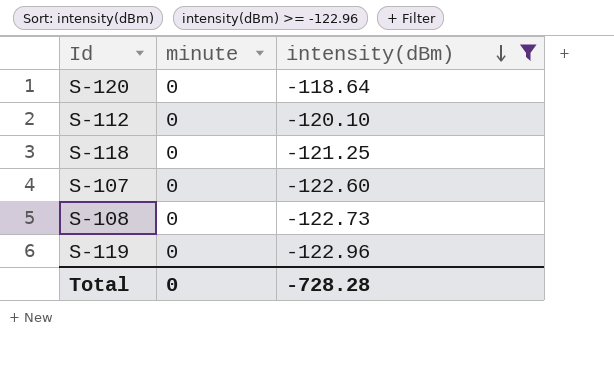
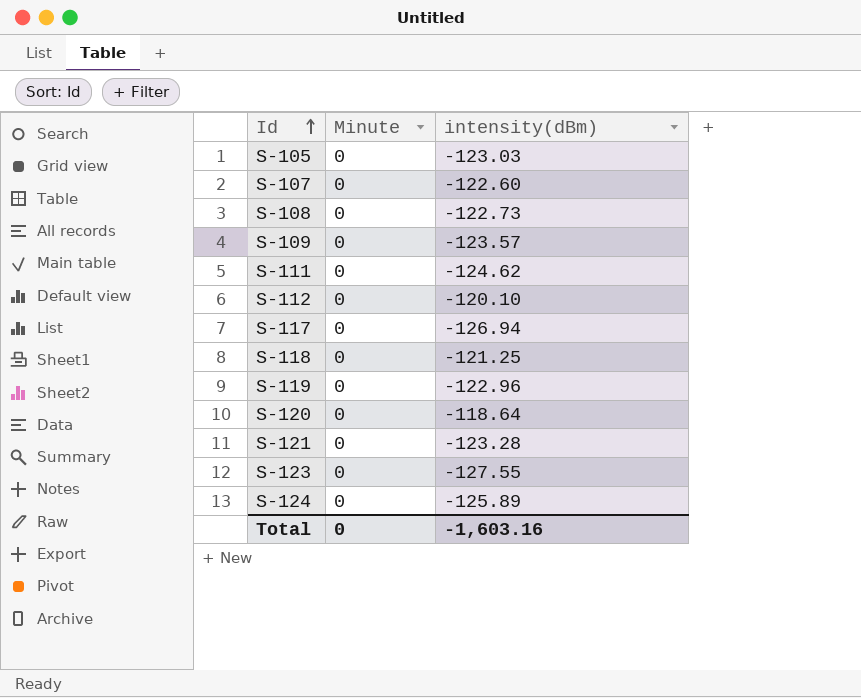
filter: intensity(dBm) >= -122.96 -> none
row order: intensity(dBm) descending -> Id ascending
column name: minute -> Minute
Total | intensity(dBm): -728.28 -> -1,603.16

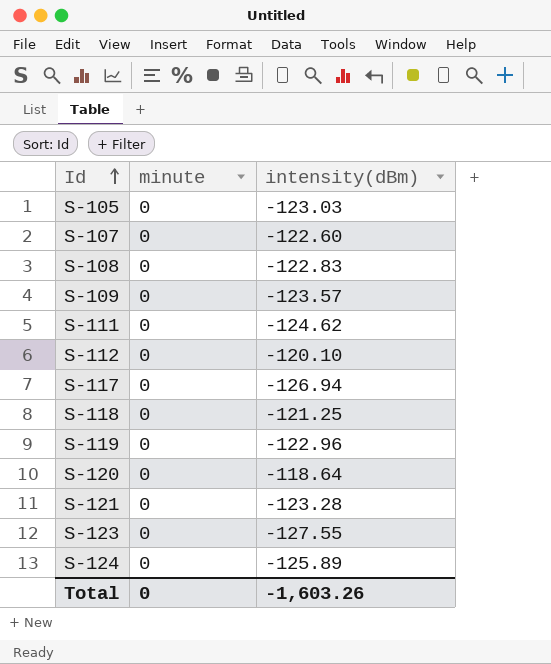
column name: Minute -> minute
S-108 | intensity(dBm): -122.73 -> -122.83
Total | intensity(dBm): -1,603.16 -> -1,603.26

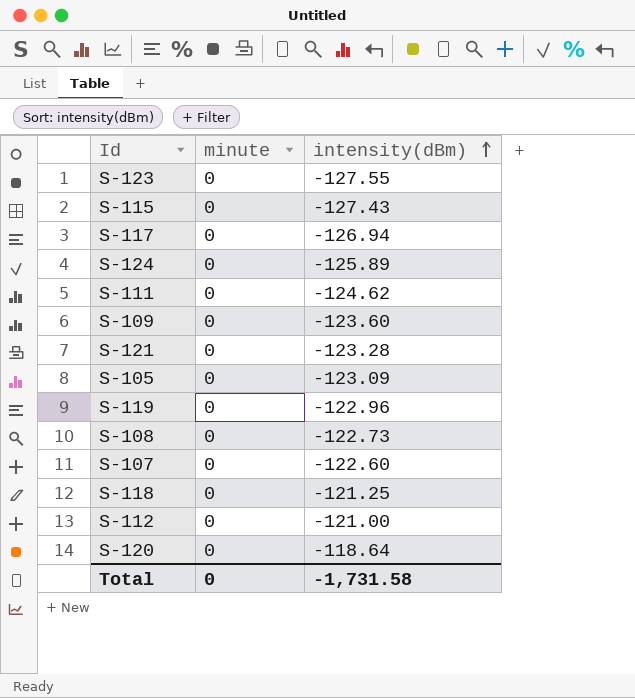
row order: Id ascending -> intensity(dBm) ascending
row S-115: none -> 0 | -127.43
S-109 | intensity(dBm): -123.57 -> -123.60
S-105 | intensity(dBm): -123.03 -> -123.09
S-108 | intensity(dBm): -122.83 -> -122.73
S-112 | intensity(dBm): -120.10 -> -121.00
Total | intensity(dBm): -1,603.26 -> -1,731.58

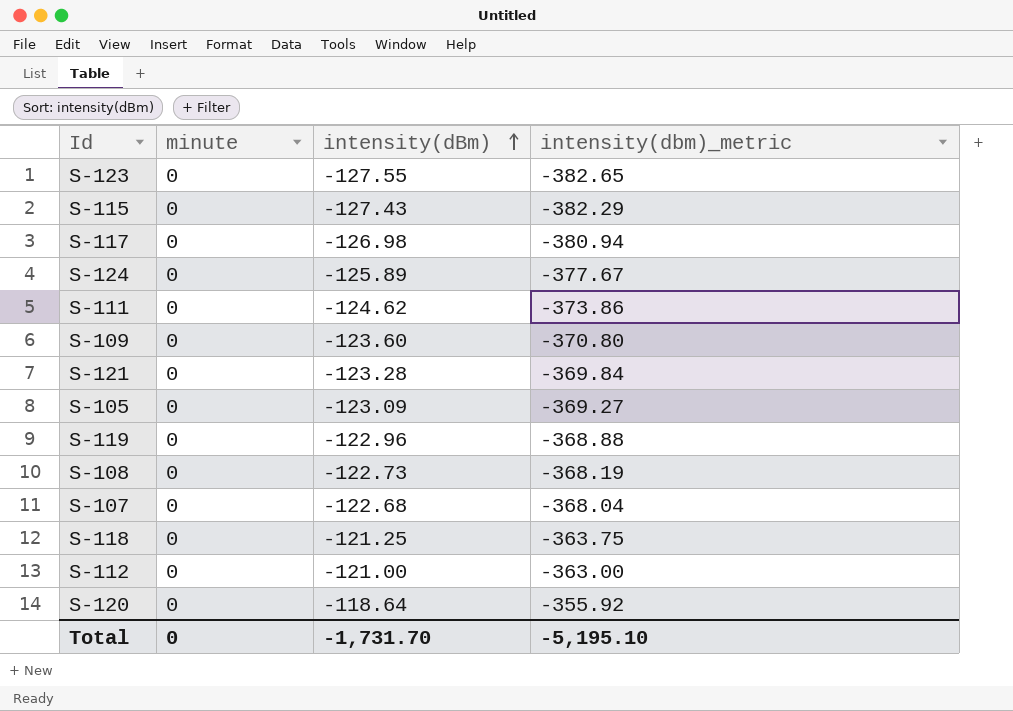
column intensity(dbm)_metric | formula: none -> [intensity(dBm)] * 3
S-117 | intensity(dBm): -126.94 -> -126.98
S-107 | intensity(dBm): -122.60 -> -122.68
Total | intensity(dBm): -1,731.58 -> -1,731.70

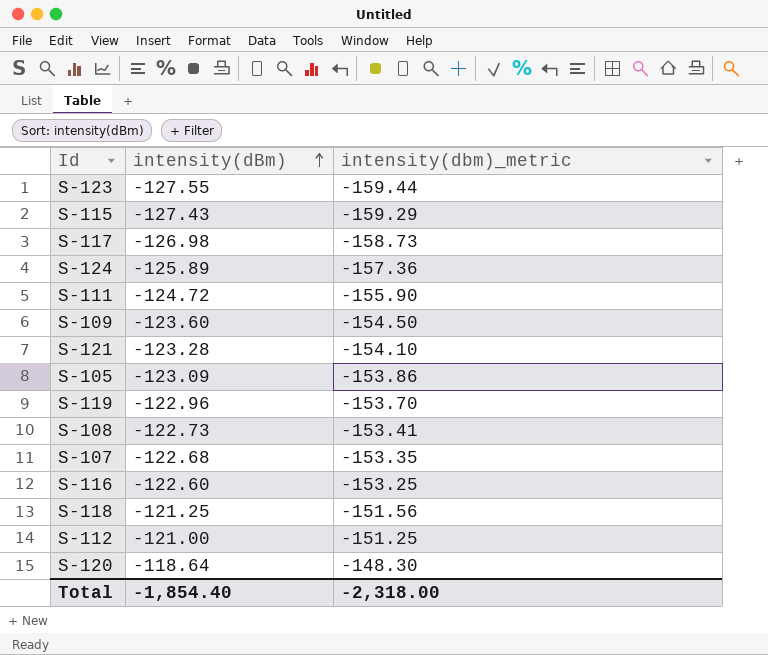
column minute | position: 2 -> none
column intensity(dbm)_metric | formula: [intensity(dBm)] * 3 -> [intensity(dBm)] * 1.25
S-111 | intensity(dBm): -124.62 -> -124.72
row S-116: none -> -122.60 | -153.25
Total | intensity(dBm): -1,731.70 -> -1,854.40
Total | intensity(dbm)_metric: -5,195.10 -> -2,318.00

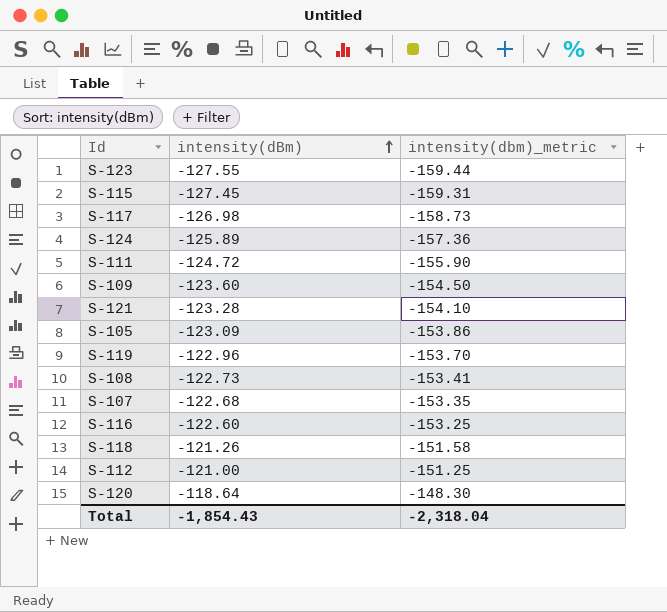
S-115 | intensity(dBm): -127.43 -> -127.45
S-115 | intensity(dbm)_metric: -159.29 -> -159.31
S-118 | intensity(dBm): -121.25 -> -121.26
S-118 | intensity(dbm)_metric: -151.56 -> -151.58
Total | intensity(dBm): -1,854.40 -> -1,854.43
Total | intensity(dbm)_metric: -2,318.00 -> -2,318.04

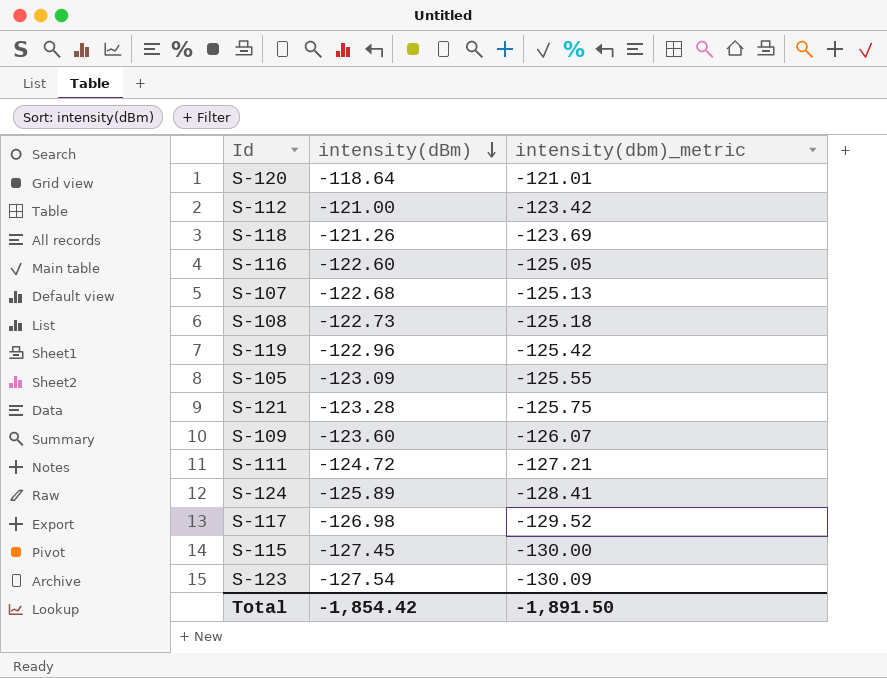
row order: intensity(dBm) ascending -> intensity(dBm) descending
column intensity(dbm)_metric | formula: [intensity(dBm)] * 1.25 -> [intensity(dBm)] * 1.02
S-123 | intensity(dBm): -127.55 -> -127.54
Total | intensity(dBm): -1,854.43 -> -1,854.42
Total | intensity(dbm)_metric: -2,318.04 -> -1,891.50

